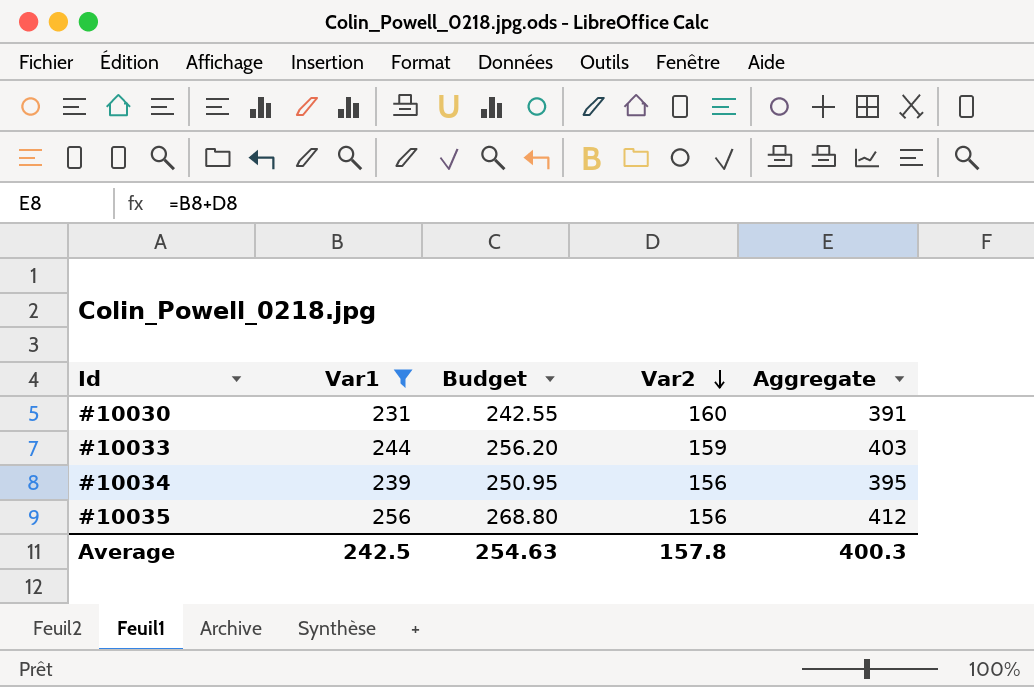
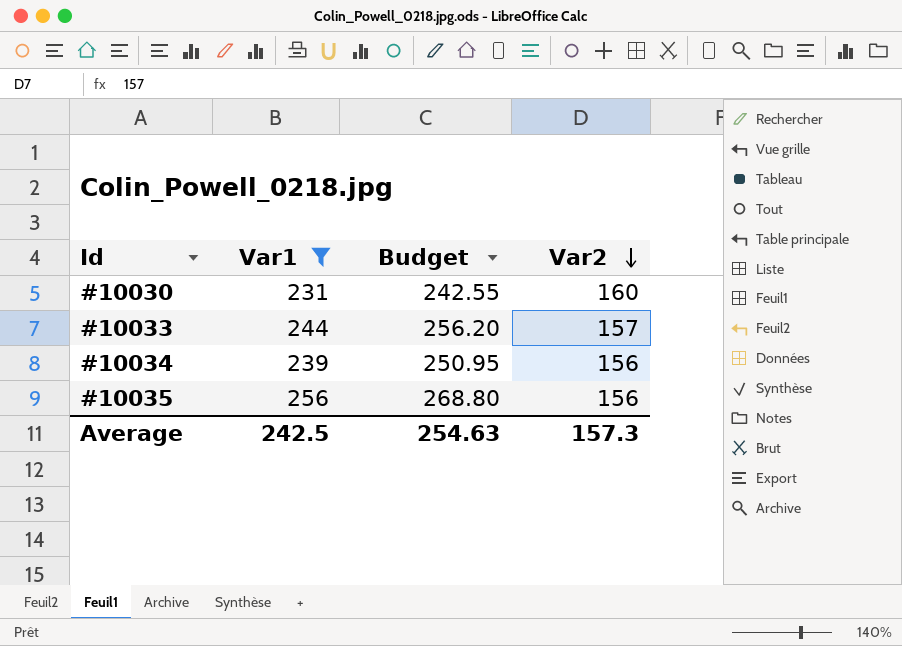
column Aggregate | formula: [Var1] + [Var2] -> none
#10033 | Var2: 159 -> 157
Average | Var2: 157.8 -> 157.3

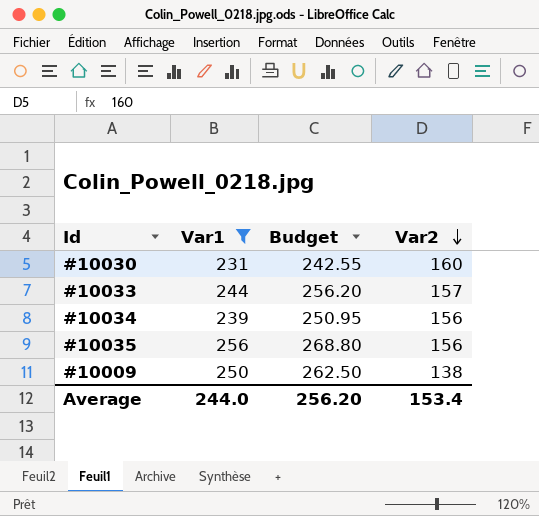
row #10009: none -> 250 | 262.50 | 138
Average | Var1: 242.5 -> 244.0
Average | Budget: 254.63 -> 256.20
Average | Var2: 157.3 -> 153.4

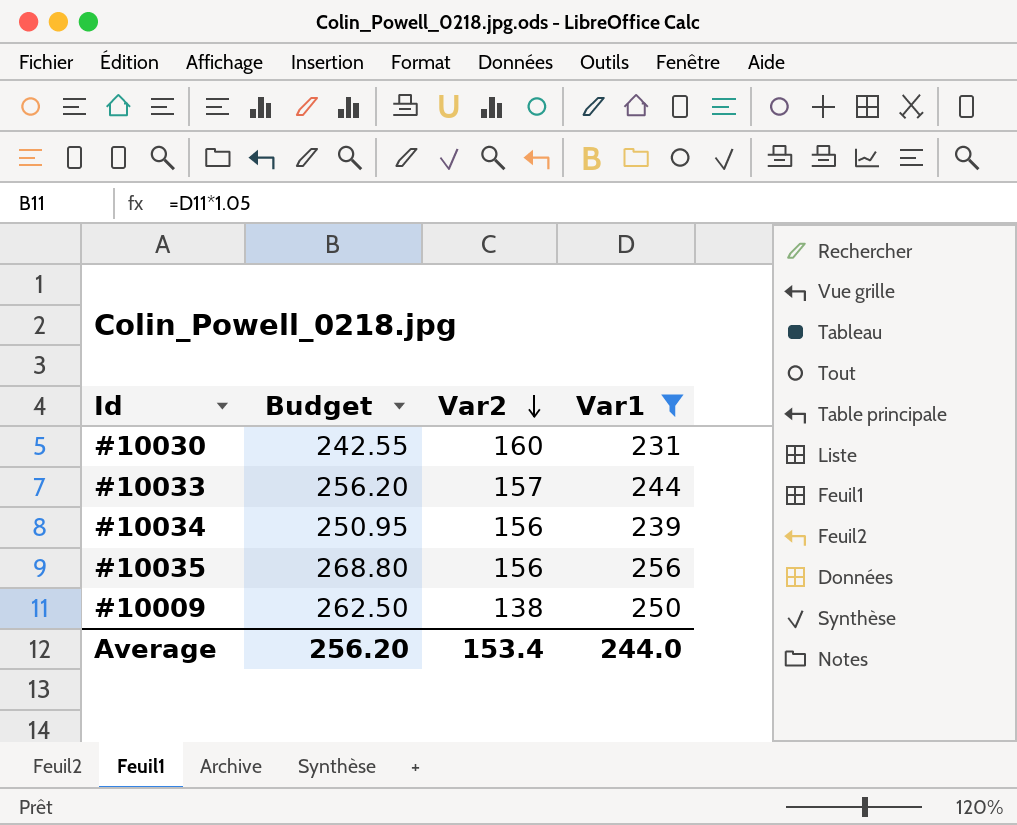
column Var1 | position: 2 -> 4

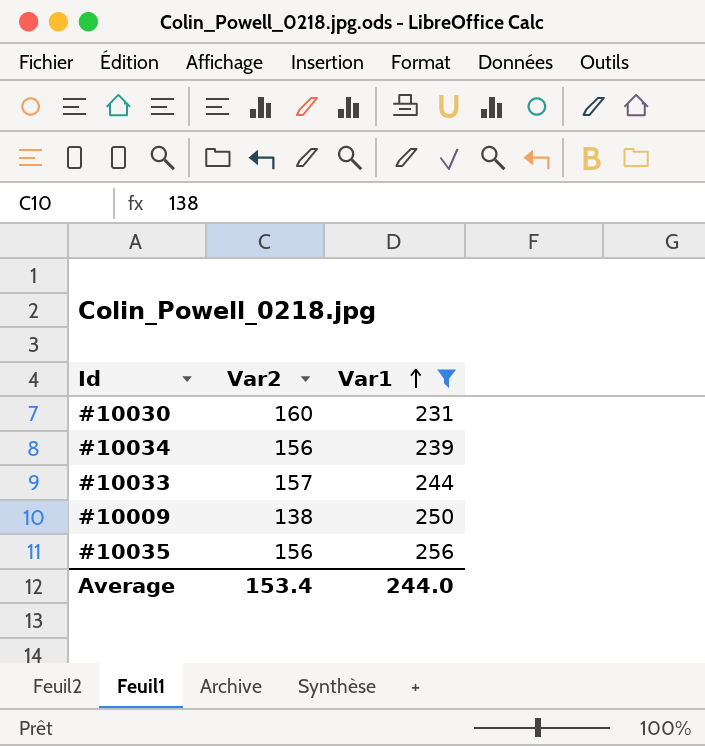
row order: Var2 descending -> Var1 ascending
column Budget | formula: [Var1] * 1.05 -> none

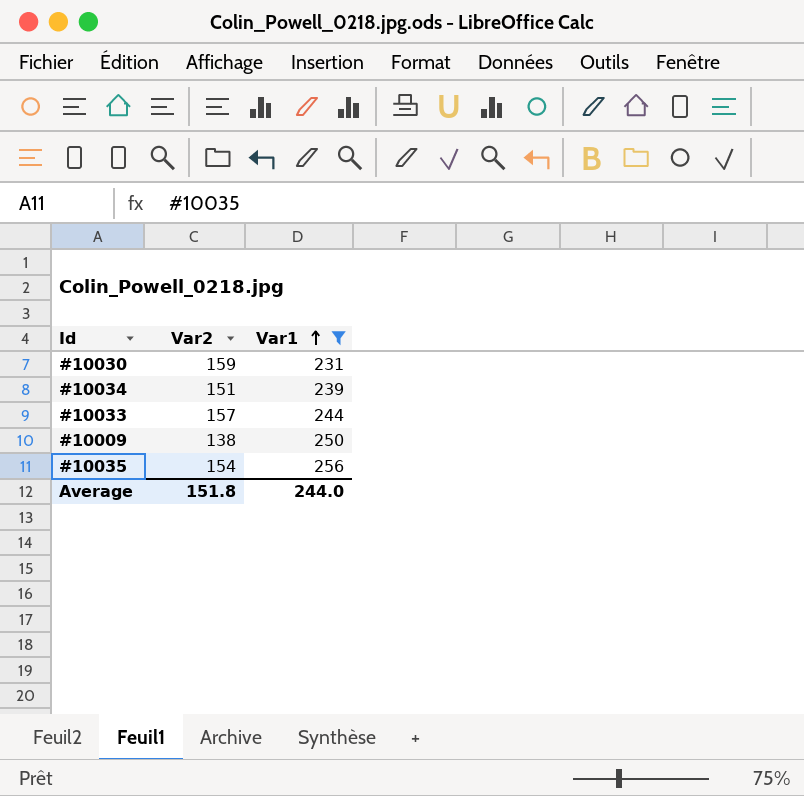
#10030 | Var2: 160 -> 159
#10034 | Var2: 156 -> 151
#10035 | Var2: 156 -> 154
Average | Var2: 153.4 -> 151.8

